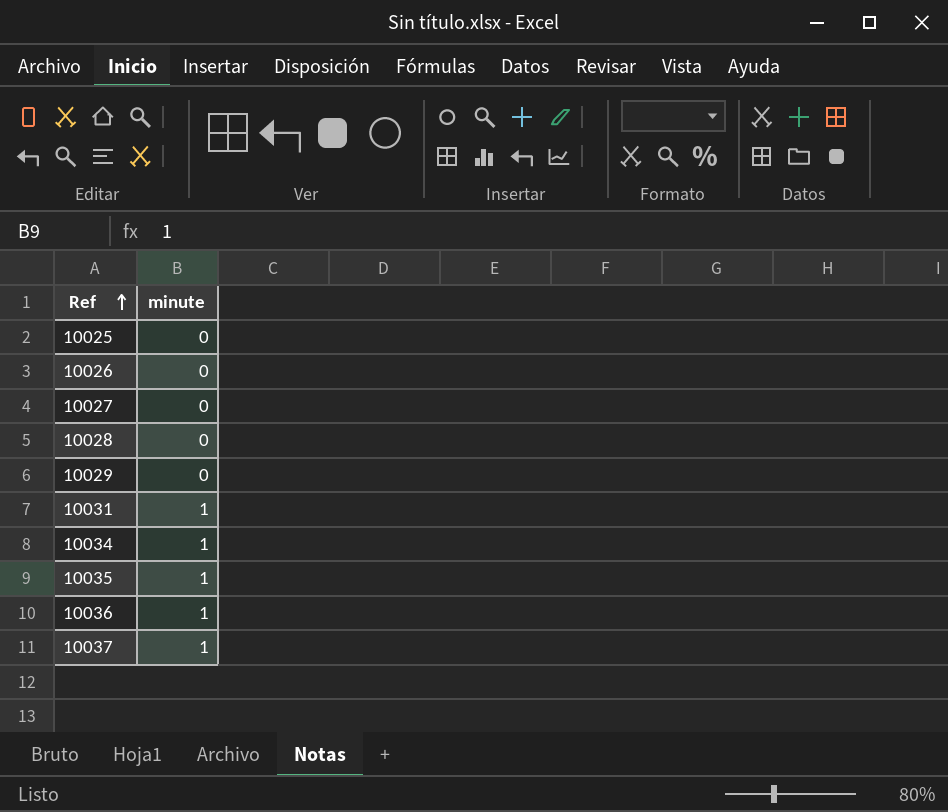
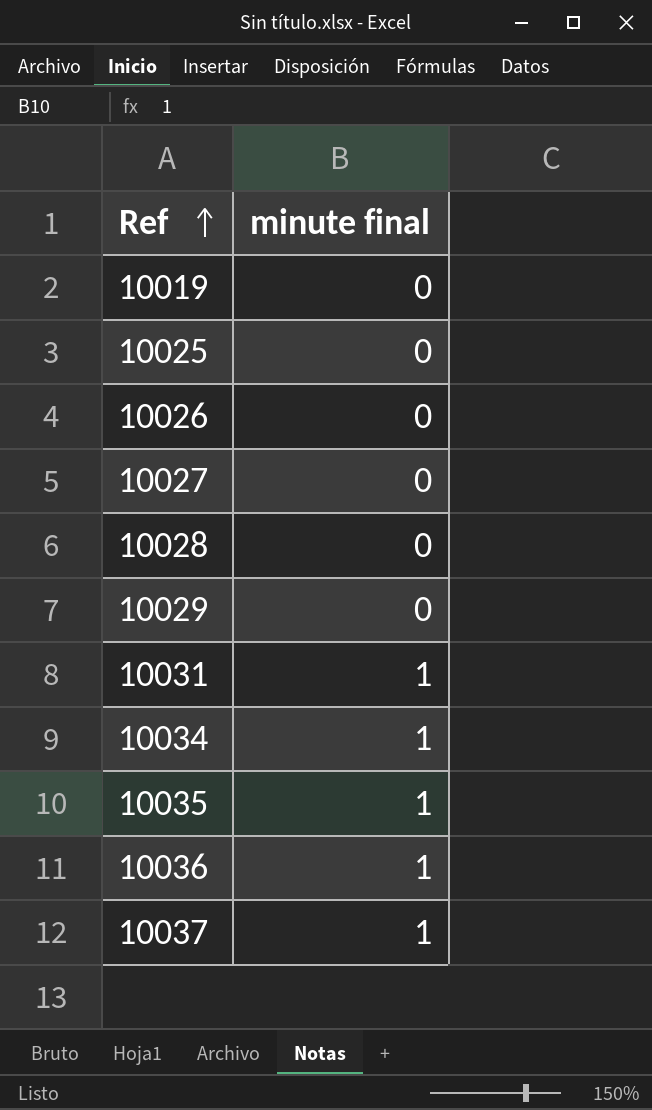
column name: minute -> minute final
row 10019: none -> 0

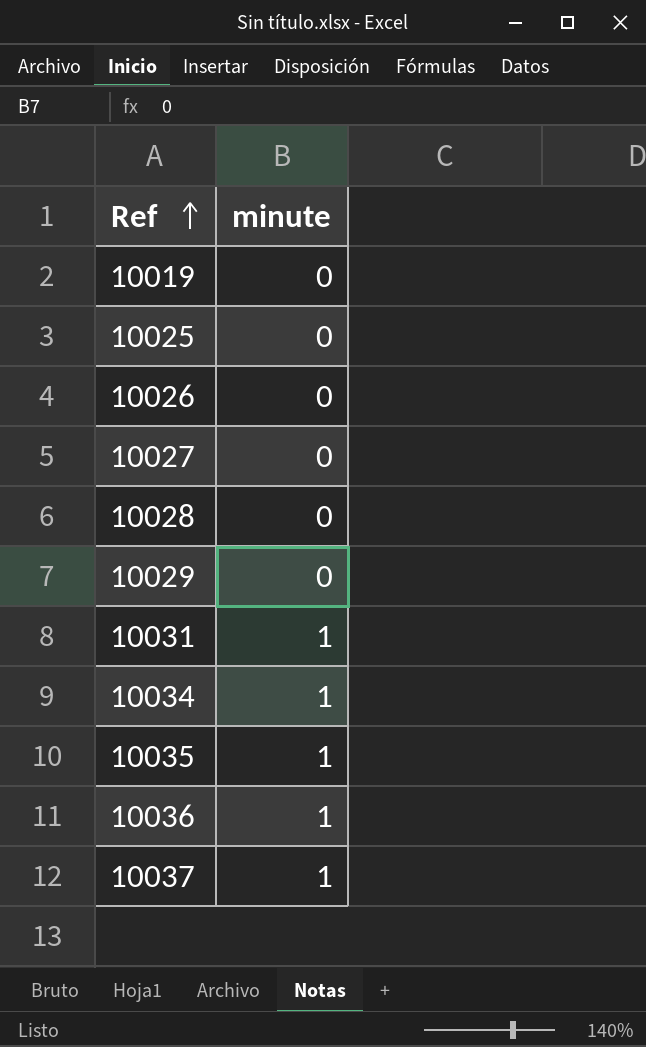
column name: minute final -> minute

